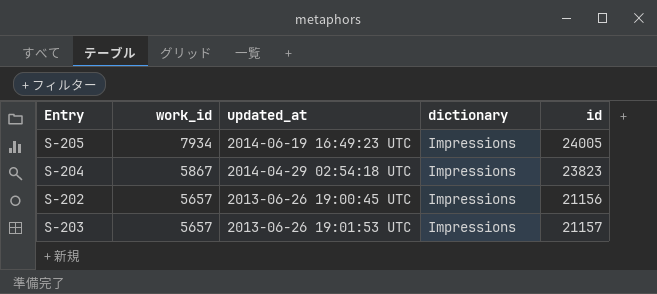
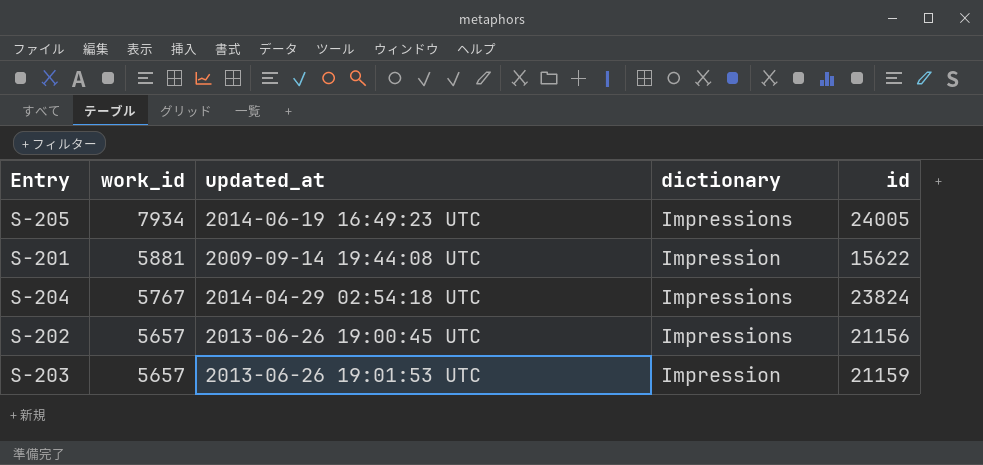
row S-201: none -> 5881 | 2009-09-14 19:44:08 UTC | Impression | 15622
S-204 | work_id: 5867 -> 5767
S-204 | id: 23823 -> 23824
S-203 | dictionary: Impressions -> Impression
S-203 | id: 21157 -> 21159

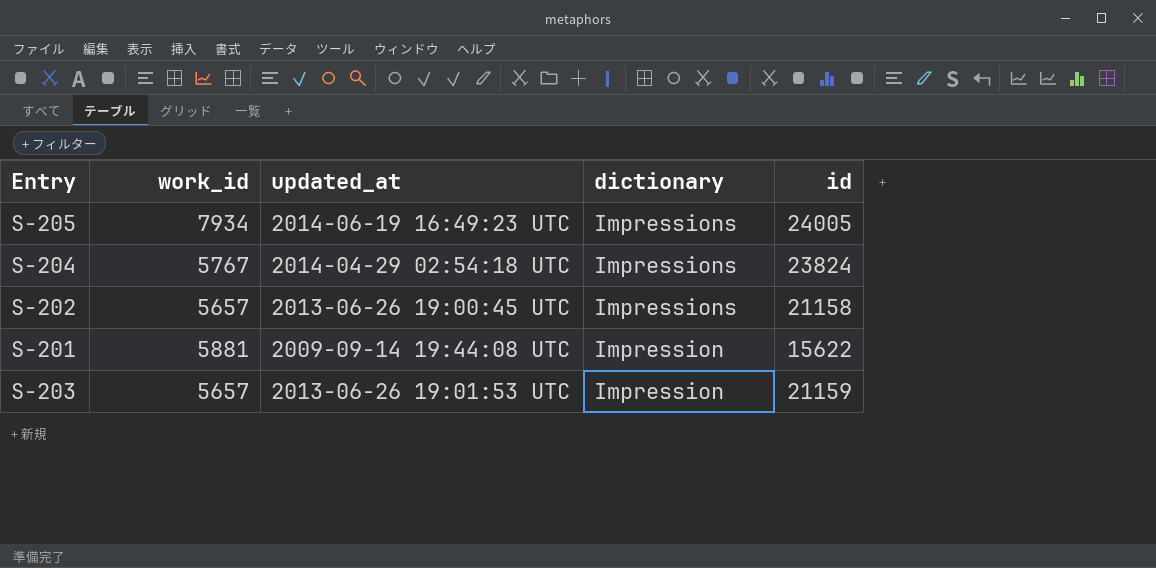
row order: work_id descending -> dictionary descending
S-202 | id: 21156 -> 21158

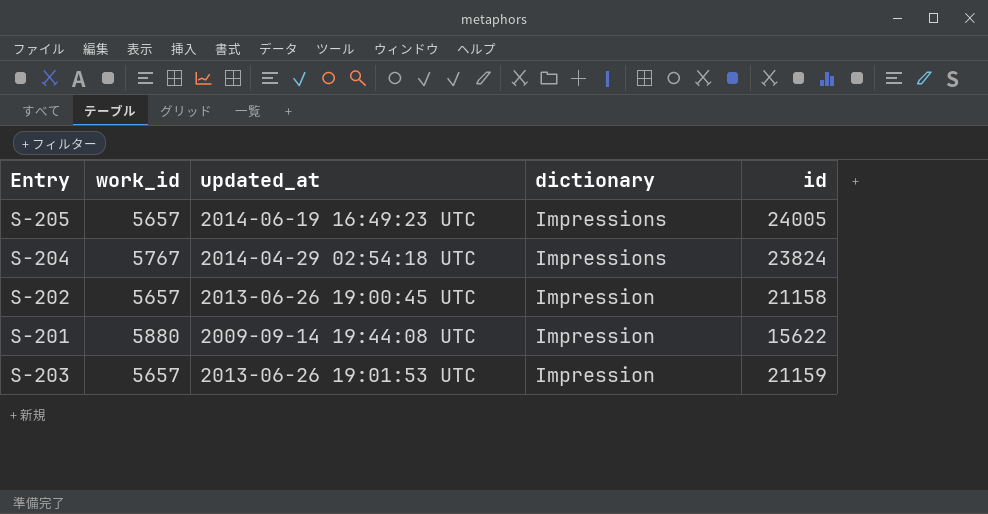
S-205 | work_id: 7934 -> 5657
S-202 | dictionary: Impressions -> Impression
S-201 | work_id: 5881 -> 5880

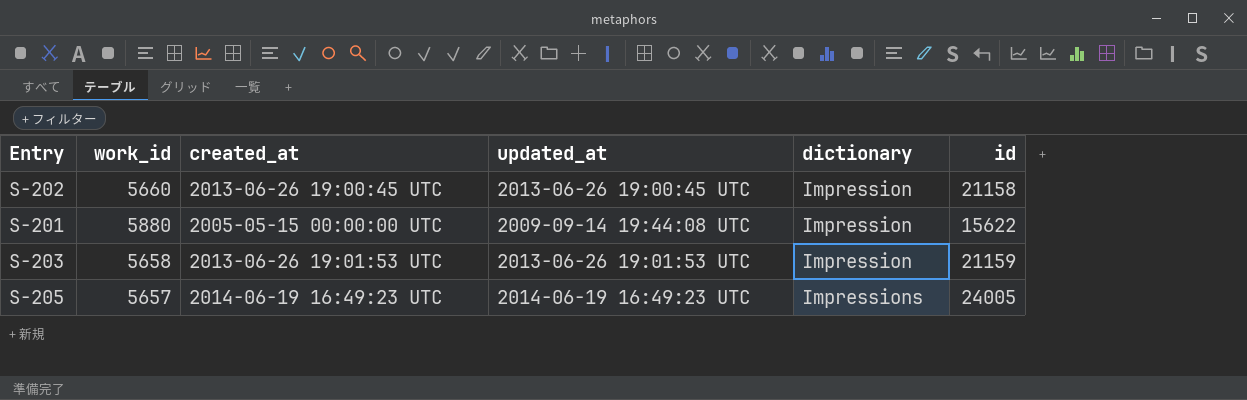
row order: dictionary descending -> dictionary ascending
column created_at | position: none -> 3
row S-204: 5767 | 2014-04-29 02:54:18 UTC | Impressions | 23824 -> none
S-202 | work_id: 5657 -> 5660
S-203 | work_id: 5657 -> 5658

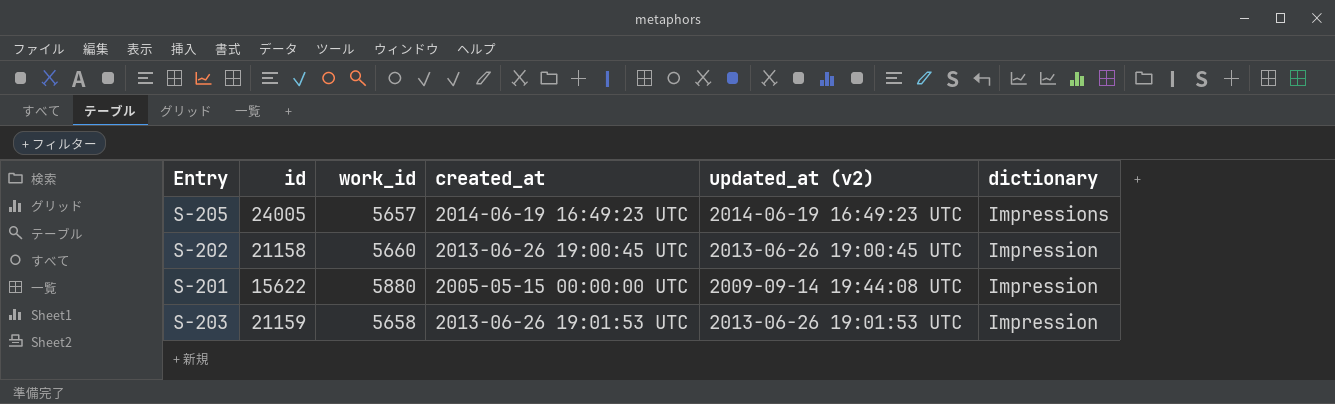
row order: dictionary ascending -> dictionary descending
column id | position: 6 -> 2
column name: updated_at -> updated_at (v2)

